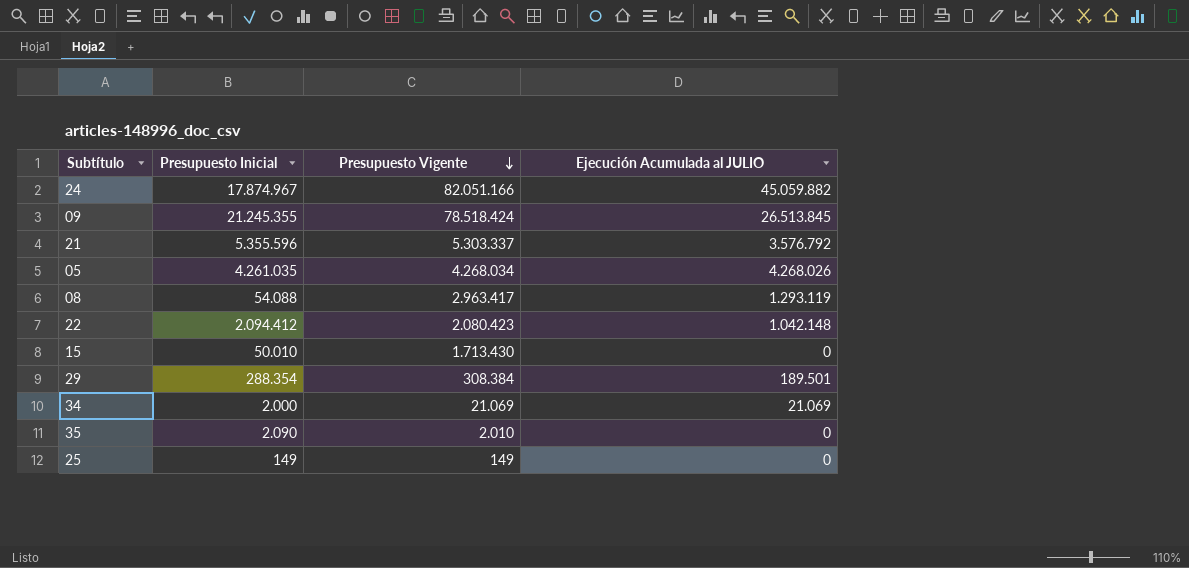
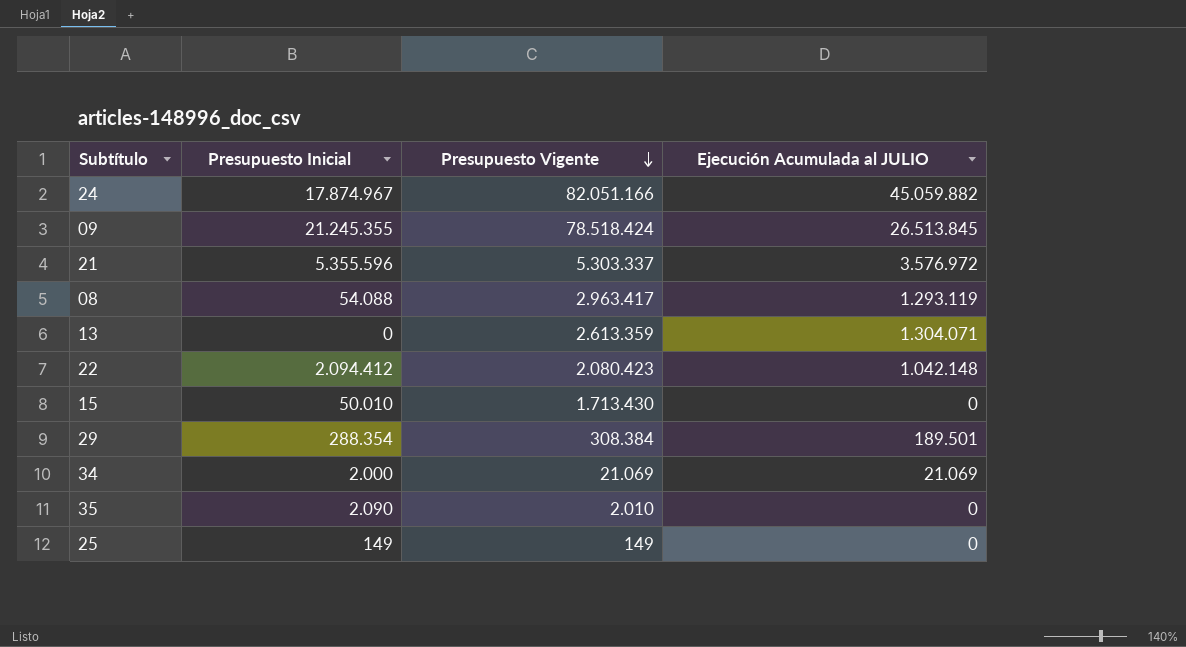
row 05: 4.261.035 | 4.268.034 | 4.268.026 -> none
21 | Ejecución Acumulada al JULIO: 3.576.792 -> 3.576.972
row 13: none -> 0 | 2.613.359 | 1.304.071

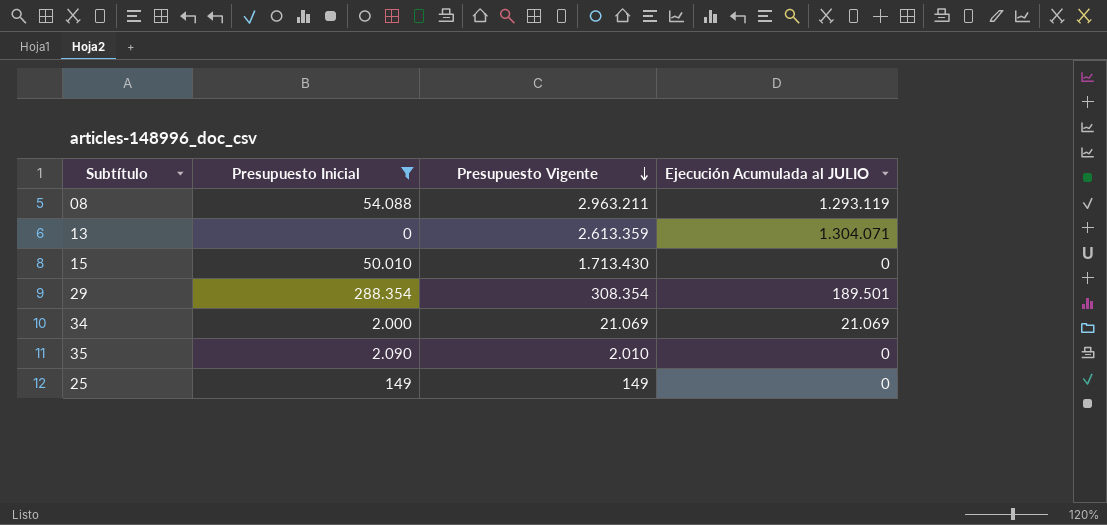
filter: none -> Presupuesto Inicial <= 288.354
08 | Presupuesto Vigente: 2.963.417 -> 2.963.211
29 | Presupuesto Vigente: 308.384 -> 308.354

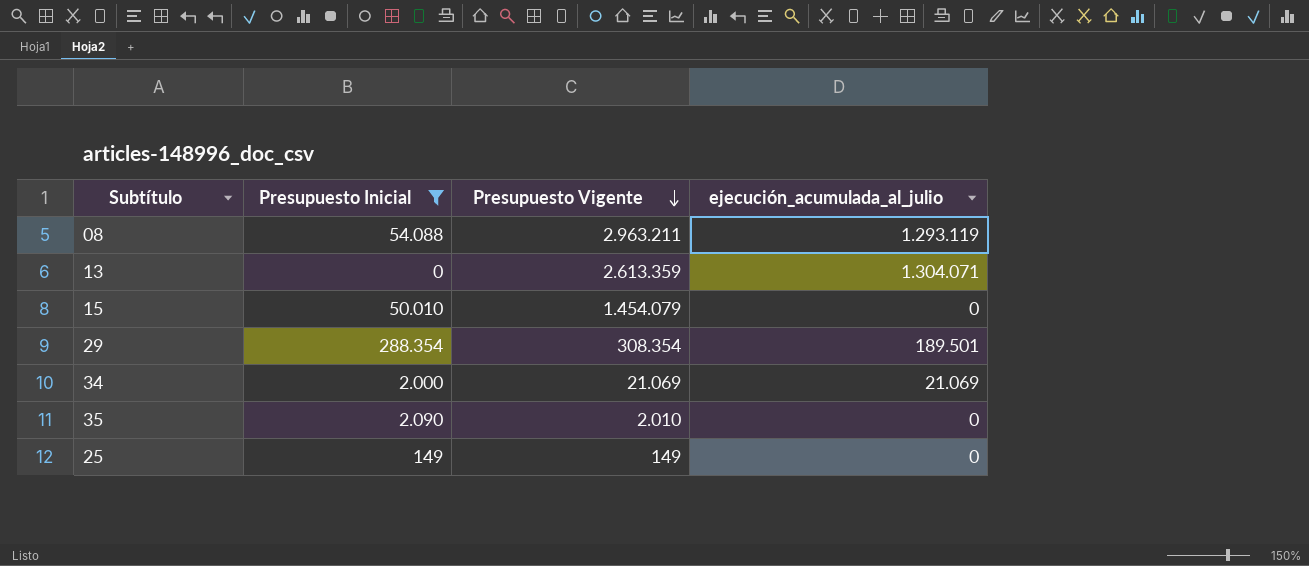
column name: Ejecución Acumulada al JULIO -> ejecución_acumulada_al_julio
15 | Presupuesto Vigente: 1.713.430 -> 1.454.079

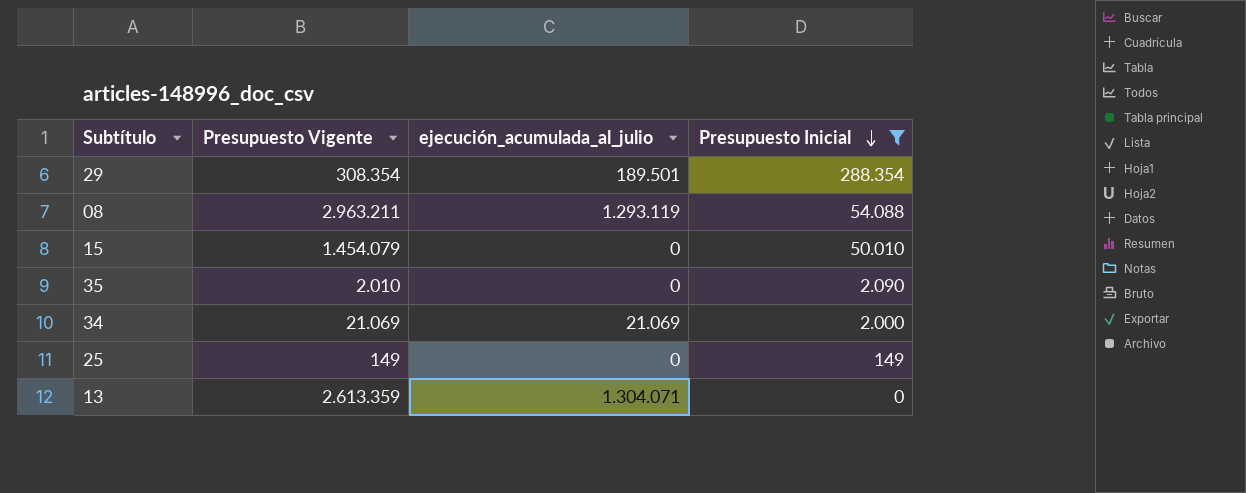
row order: Presupuesto Vigente descending -> Presupuesto Inicial descending
column Presupuesto Inicial | position: 2 -> 4

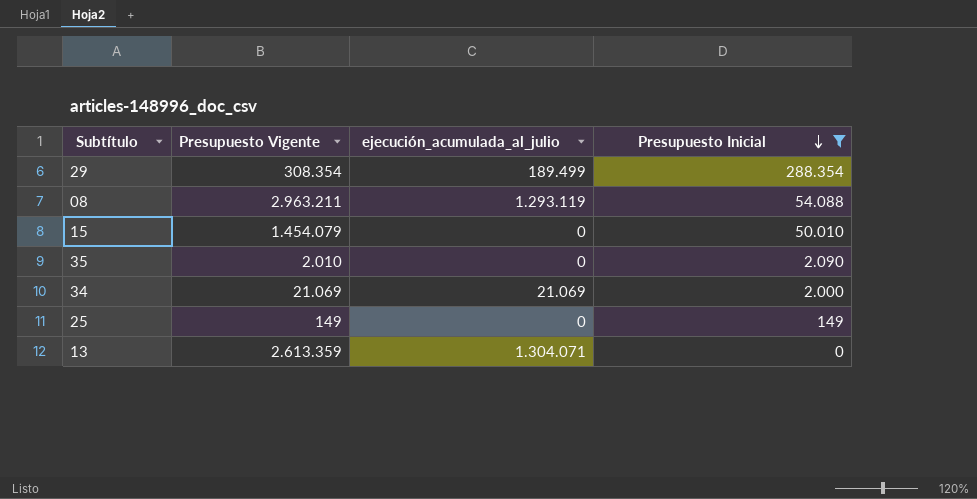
29 | ejecución_acumulada_al_julio: 189.501 -> 189.499

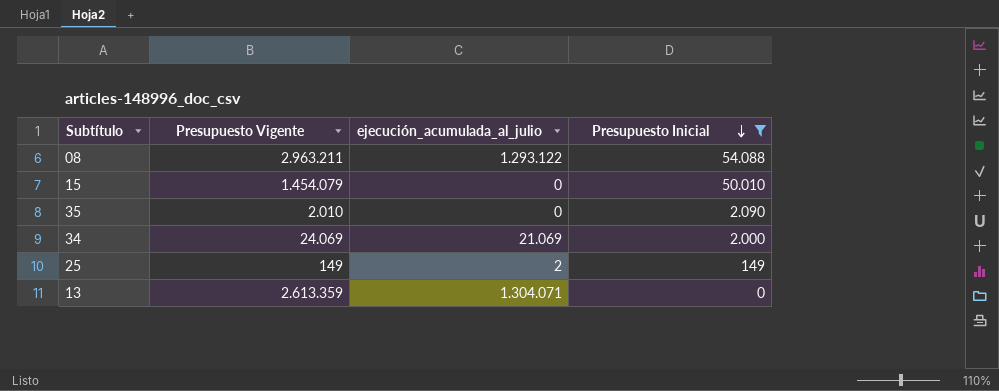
row 29: 308.354 | 189.499 | 288.354 -> none
08 | ejecución_acumulada_al_julio: 1.293.119 -> 1.293.122
34 | Presupuesto Vigente: 21.069 -> 24.069
25 | ejecución_acumulada_al_julio: 0 -> 2

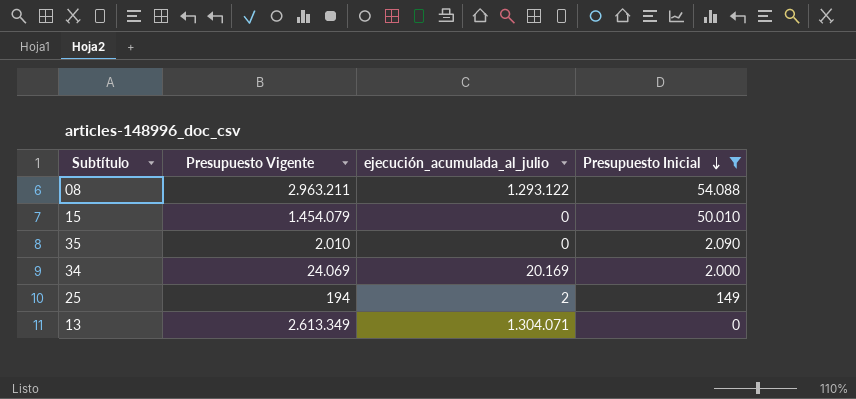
34 | ejecución_acumulada_al_julio: 21.069 -> 20.169
25 | Presupuesto Vigente: 149 -> 194
13 | Presupuesto Vigente: 2.613.359 -> 2.613.349

